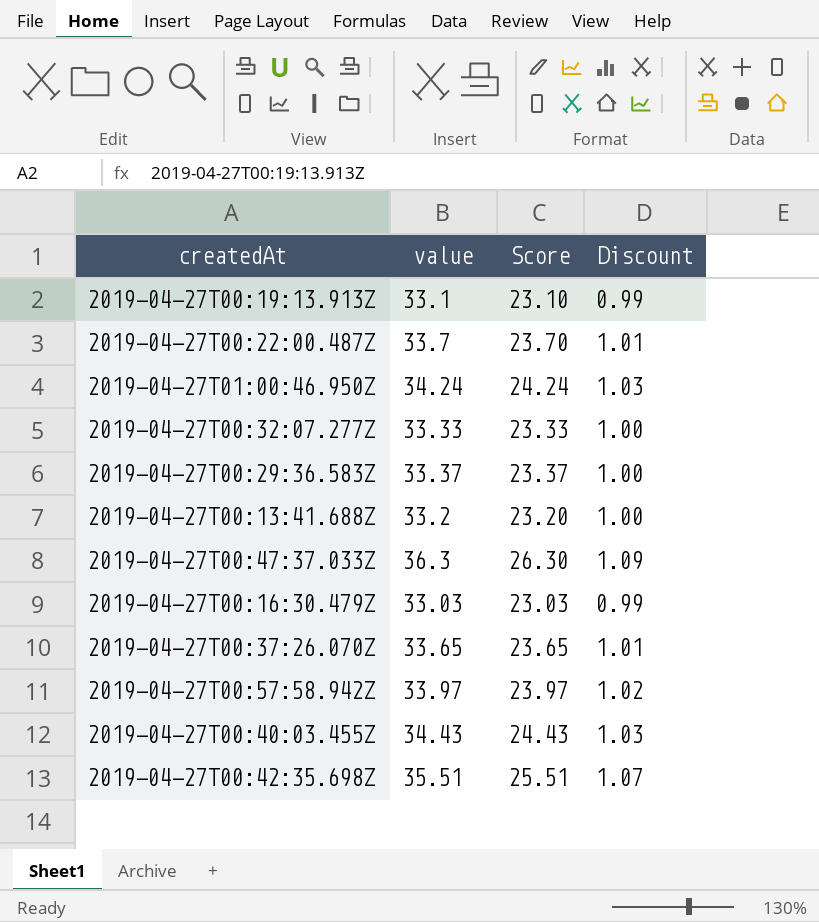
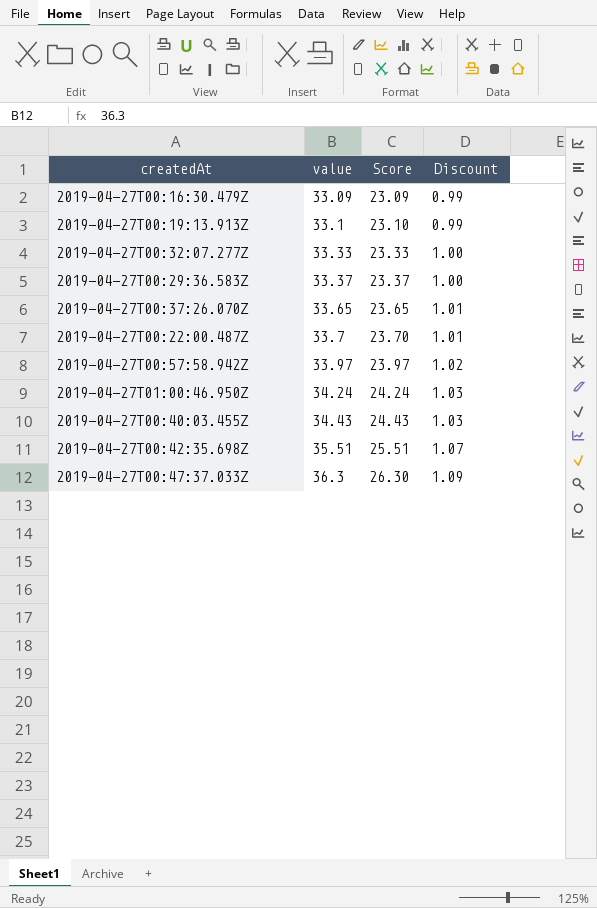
row order: none -> value ascending
row 2019-04-27T00:13:41.688Z: 33.2 | 23.20 | 1.00 -> none
2019-04-27T00:16:30.479Z | value: 33.03 -> 33.09
2019-04-27T00:16:30.479Z | Score: 23.03 -> 23.09

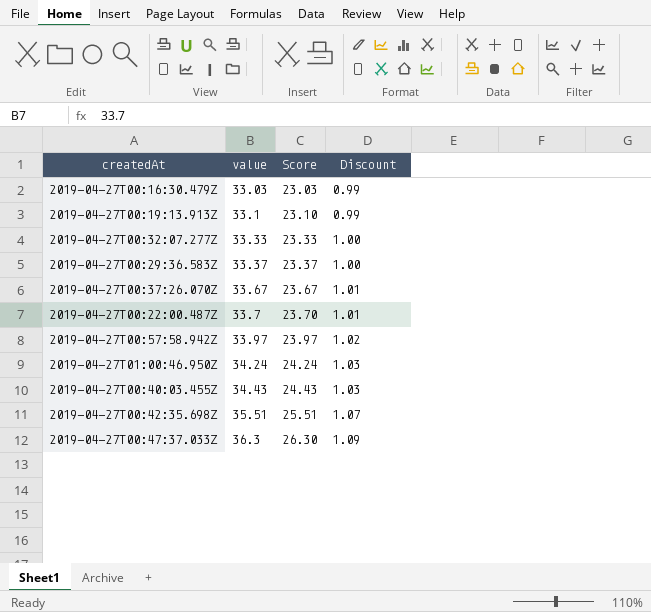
2019-04-27T00:16:30.479Z | value: 33.09 -> 33.03
2019-04-27T00:16:30.479Z | Score: 23.09 -> 23.03
2019-04-27T00:37:26.070Z | value: 33.65 -> 33.67
2019-04-27T00:37:26.070Z | Score: 23.65 -> 23.67

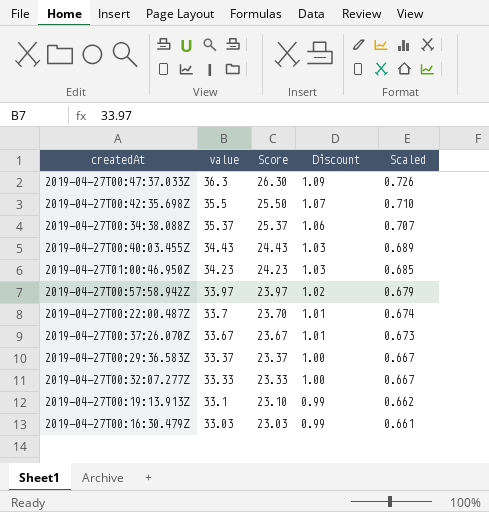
row order: value ascending -> value descending
column Scaled | formula: none -> [value] * 0.02
2019-04-27T00:42:35.698Z | value: 35.51 -> 35.5
2019-04-27T00:42:35.698Z | Score: 25.51 -> 25.50
row 2019-04-27T00:34:38.088Z: none -> 35.37 | 25.37 | 1.06 | 0.707
2019-04-27T01:00:46.950Z | value: 34.24 -> 34.23
2019-04-27T01:00:46.950Z | Score: 24.24 -> 24.23

